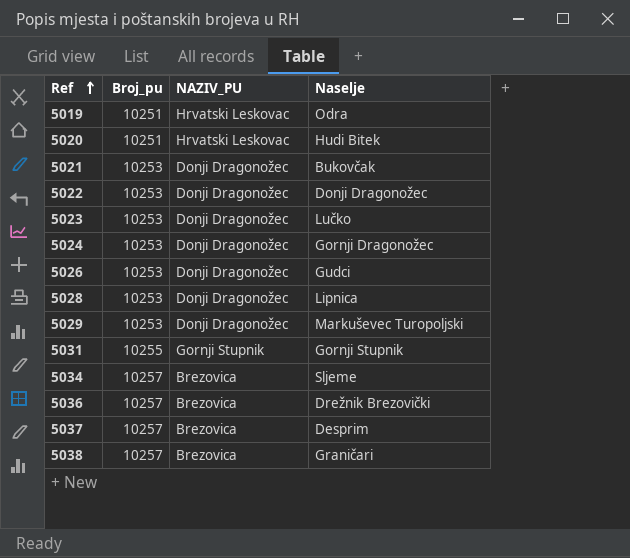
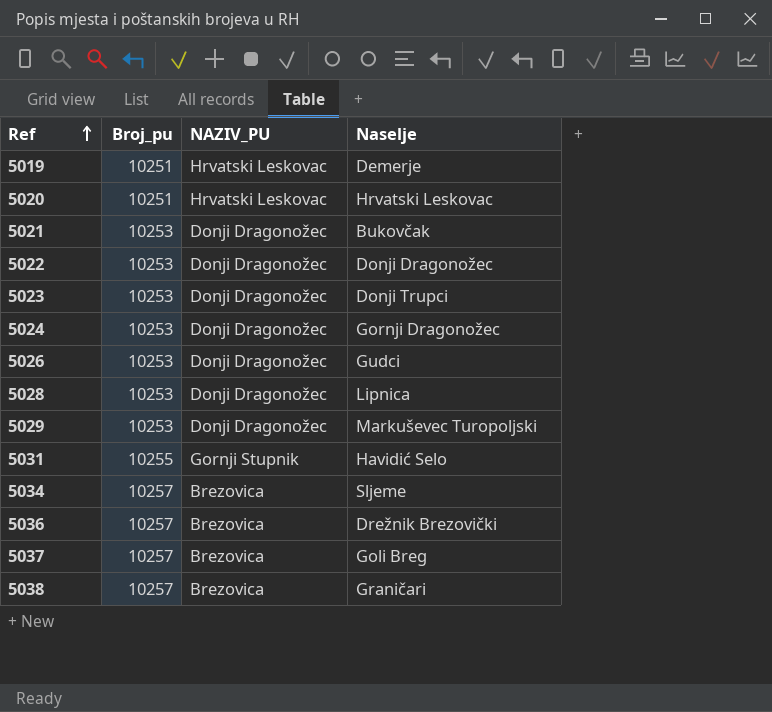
5019 | Naselje: Odra -> Demerje
5020 | Naselje: Hudi Bitek -> Hrvatski Leskovac
5023 | Naselje: Lučko -> Donji Trupci
5031 | Naselje: Gornji Stupnik -> Havidić Selo
5037 | Naselje: Desprim -> Goli Breg

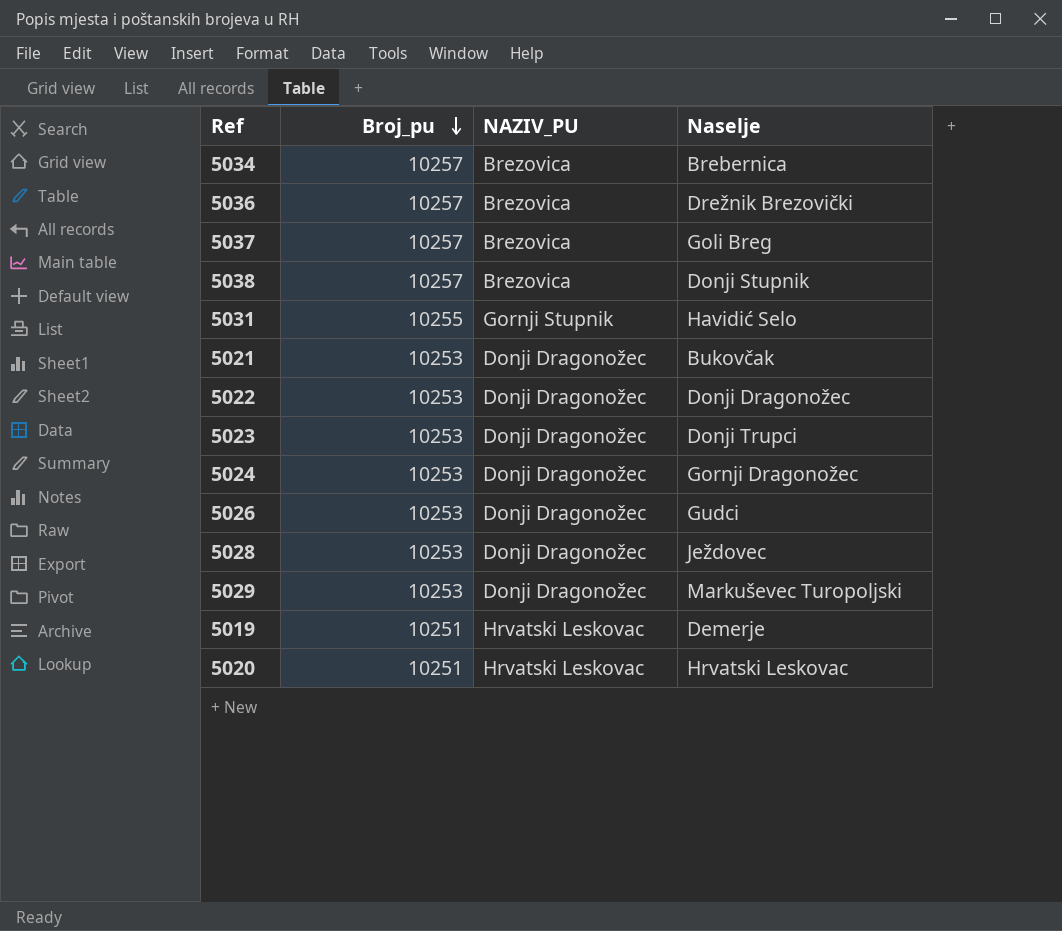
row order: Ref ascending -> Broj_pu descending
5034 | Naselje: Sljeme -> Brebernica
5038 | Naselje: Graničari -> Donji Stupnik
5028 | Naselje: Lipnica -> Ježdovec

